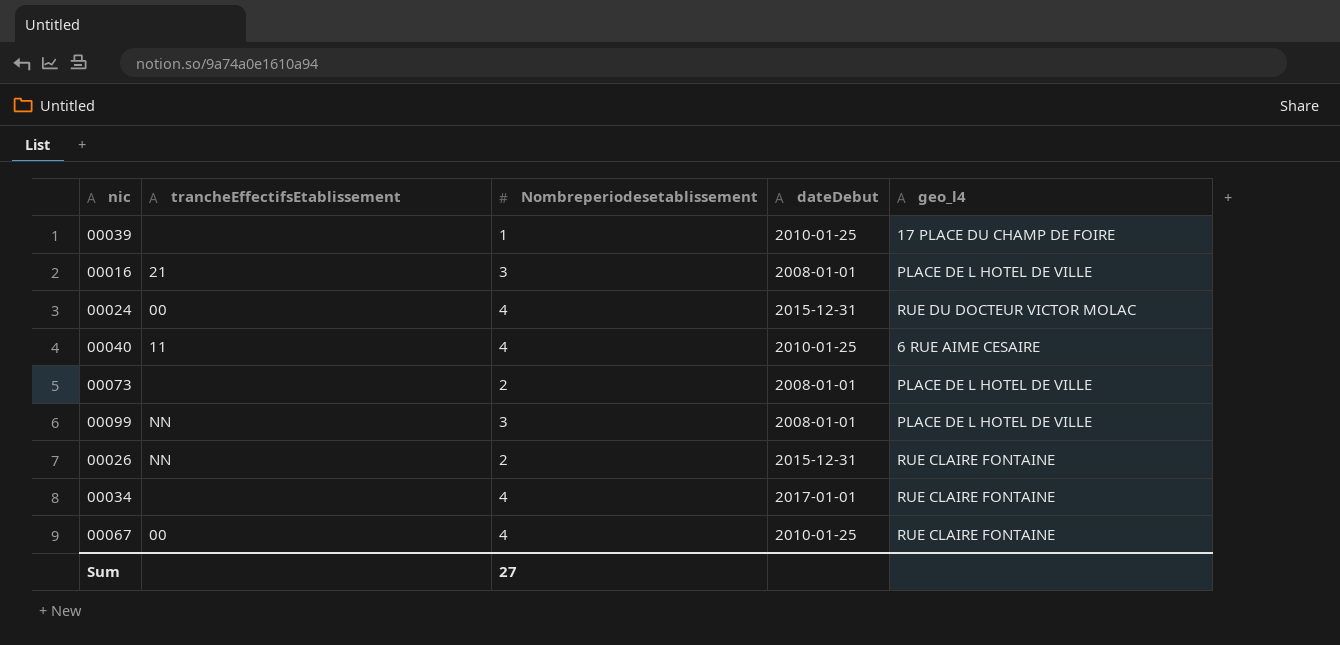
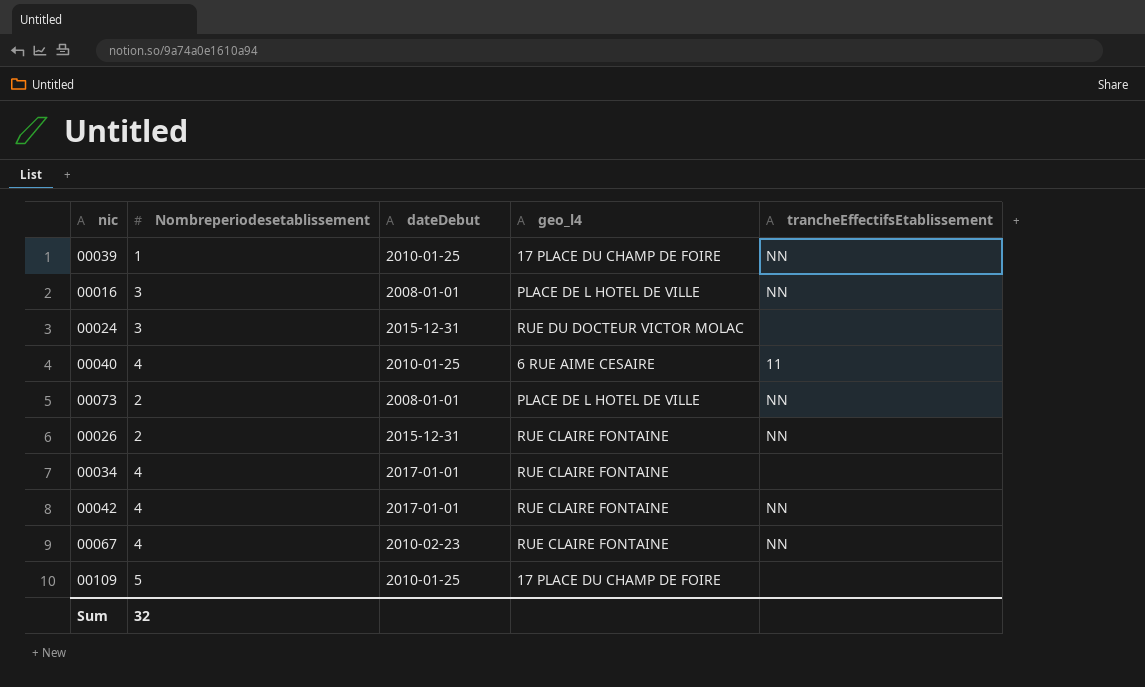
column trancheEffectifsEtablissement | position: 2 -> 5
row 00099: NN | 3 | 2008-01-01 | PLACE DE L HOTEL DE VILLE -> none
00039 | trancheEffectifsEtablissement: none -> NN
00016 | trancheEffectifsEtablissement: 21 -> NN
00024 | Nombreperiodesetablissement: 4 -> 3
00024 | trancheEffectifsEtablissement: 00 -> none
00073 | trancheEffectifsEtablissement: none -> NN
row 00042: none -> 4 | 2017-01-01 | RUE CLAIRE FONTAINE | NN
00067 | dateDebut: 2010-01-25 -> 2010-02-23
00067 | trancheEffectifsEtablissement: 00 -> NN
row 00109: none -> 5 | 2010-01-25 | 17 PLACE DU CHAMP DE FOIRE | none
Sum | Nombreperiodesetablissement: 27 -> 32

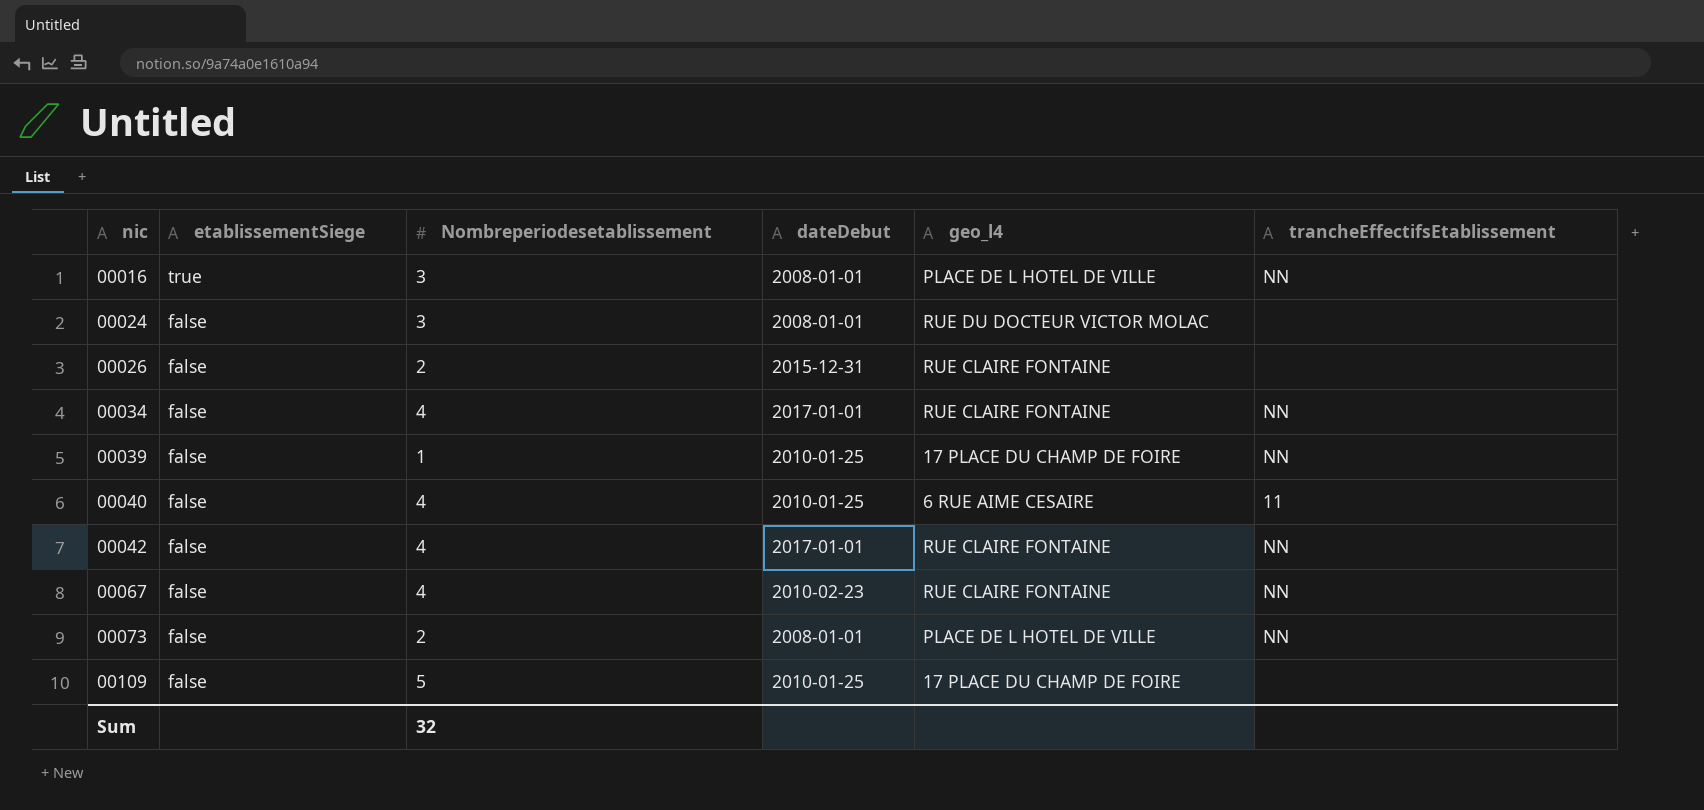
row order: none -> nic ascending
column etablissementSiege | position: none -> 2
00024 | dateDebut: 2015-12-31 -> 2008-01-01
00026 | trancheEffectifsEtablissement: NN -> none
00034 | trancheEffectifsEtablissement: none -> NN

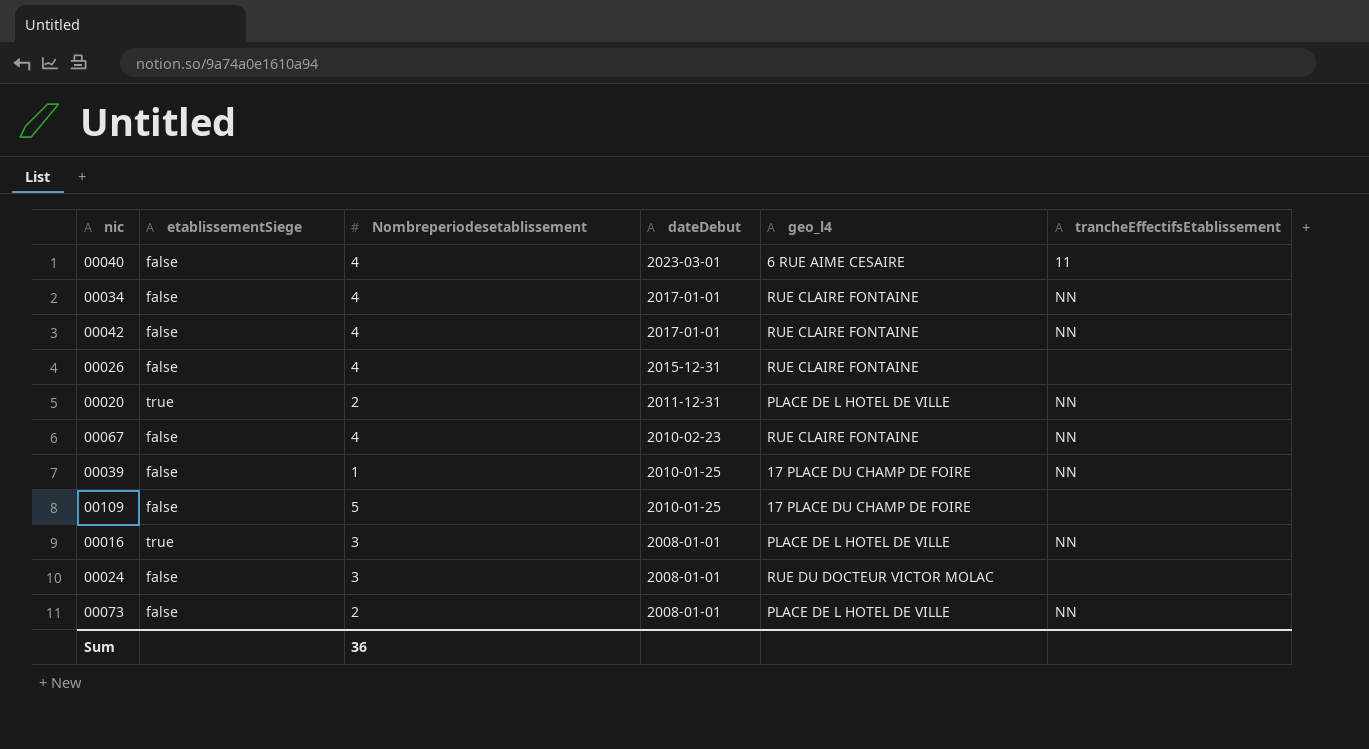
row order: nic ascending -> dateDebut descending
00040 | dateDebut: 2010-01-25 -> 2023-03-01
00026 | Nombreperiodesetablissement: 2 -> 4
row 00020: none -> true | 2 | 2011-12-31 | PLACE DE L HOTEL DE VILLE | NN
Sum | Nombreperiodesetablissement: 32 -> 36

